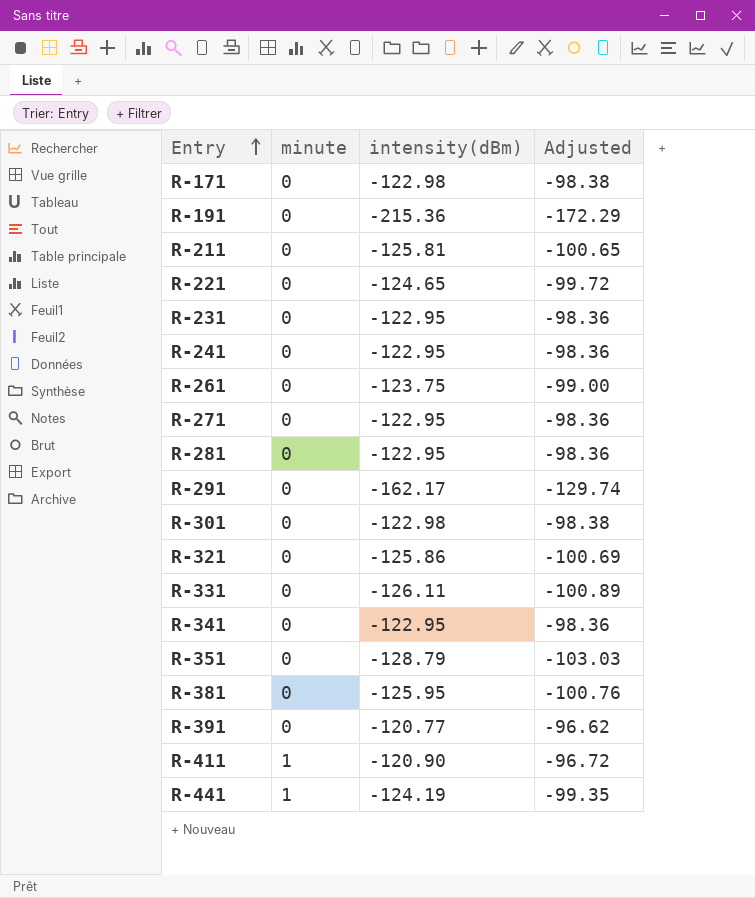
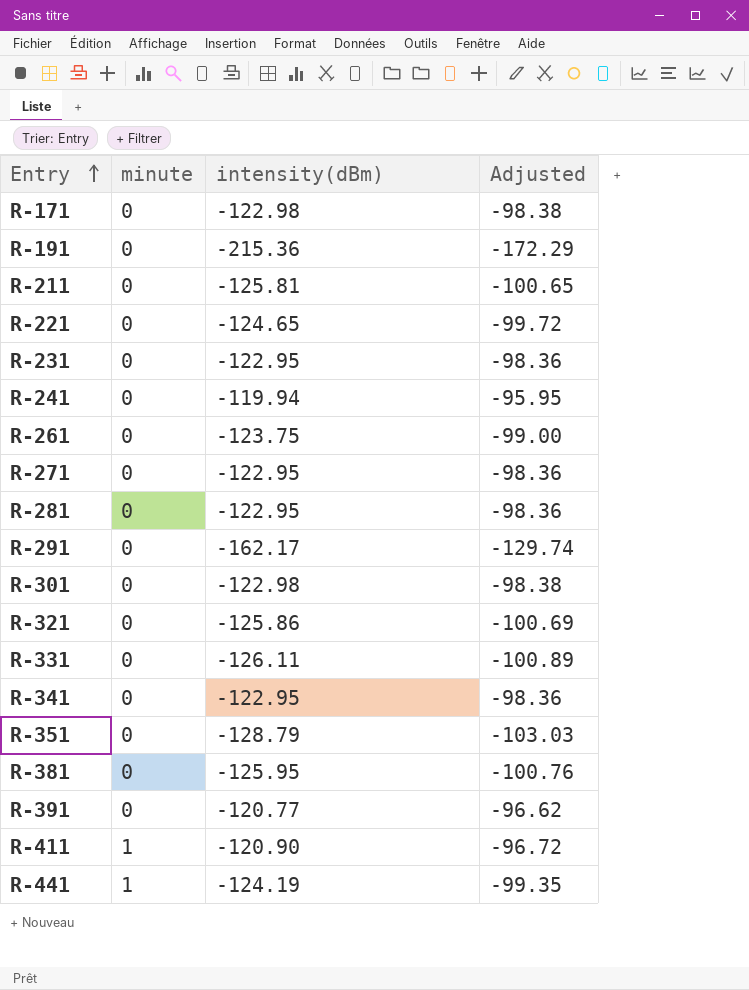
R-241 | intensity(dBm): -122.95 -> -119.94
R-241 | Adjusted: -98.36 -> -95.95

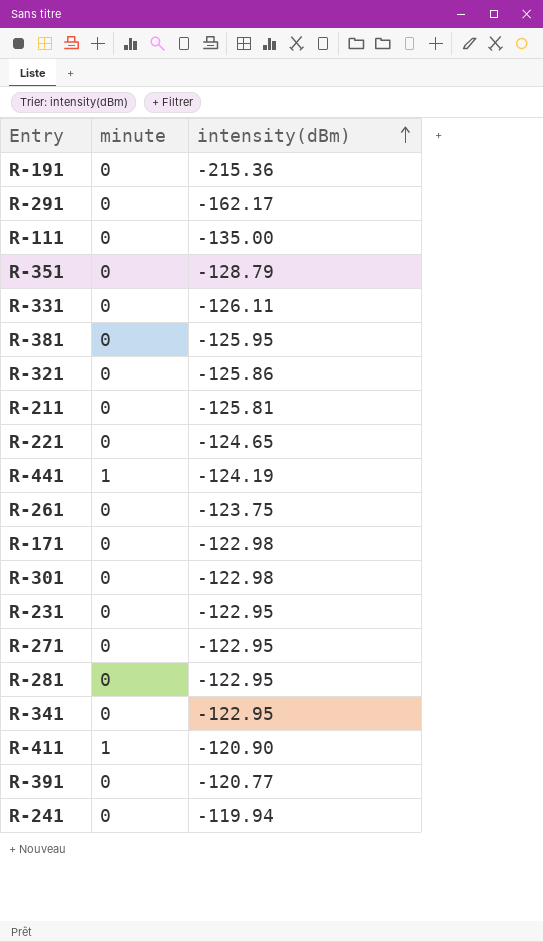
row order: Entry ascending -> intensity(dBm) ascending
column Adjusted | formula: [intensity(dBm)] * 0.8 -> none
row R-111: none -> 0 | -135.00

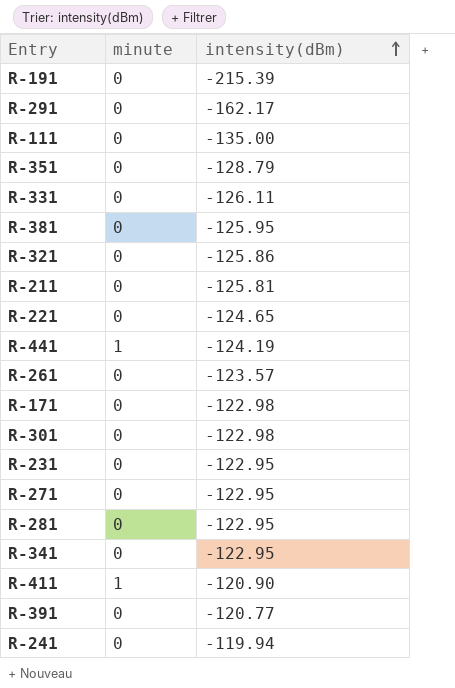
R-191 | intensity(dBm): -215.36 -> -215.39
R-261 | intensity(dBm): -123.75 -> -123.57

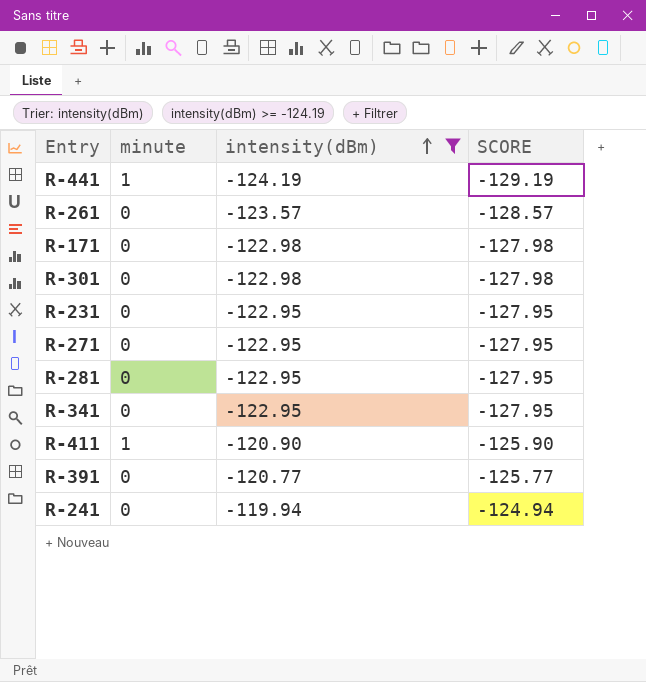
filter: none -> intensity(dBm) >= -124.19
column SCORE | formula: none -> [intensity(dBm)] - 5

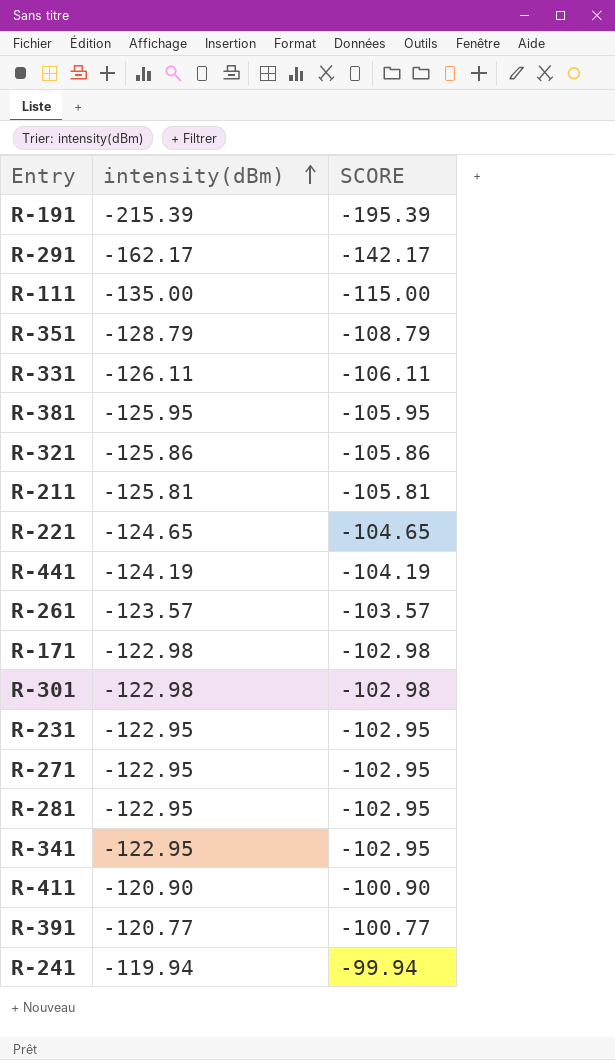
filter: intensity(dBm) >= -124.19 -> none
column minute | position: 2 -> none
column SCORE | formula: [intensity(dBm)] - 5 -> [intensity(dBm)] + 20

